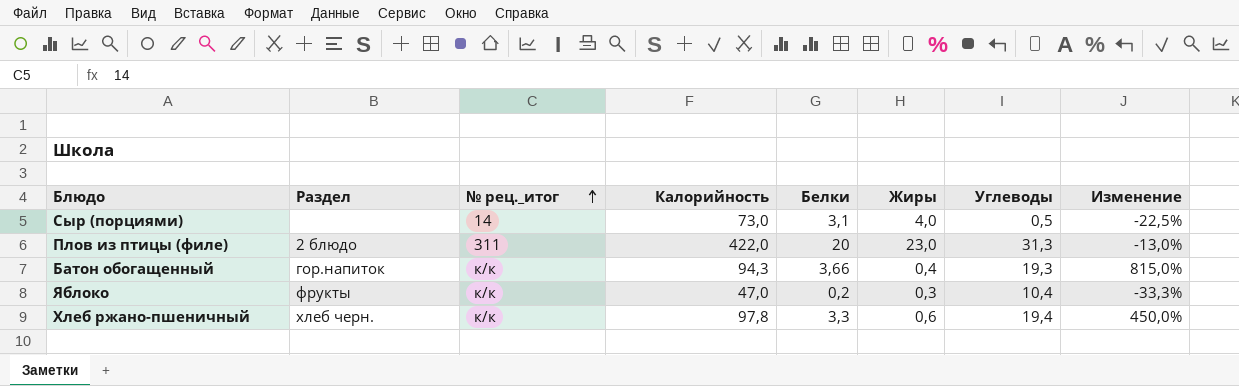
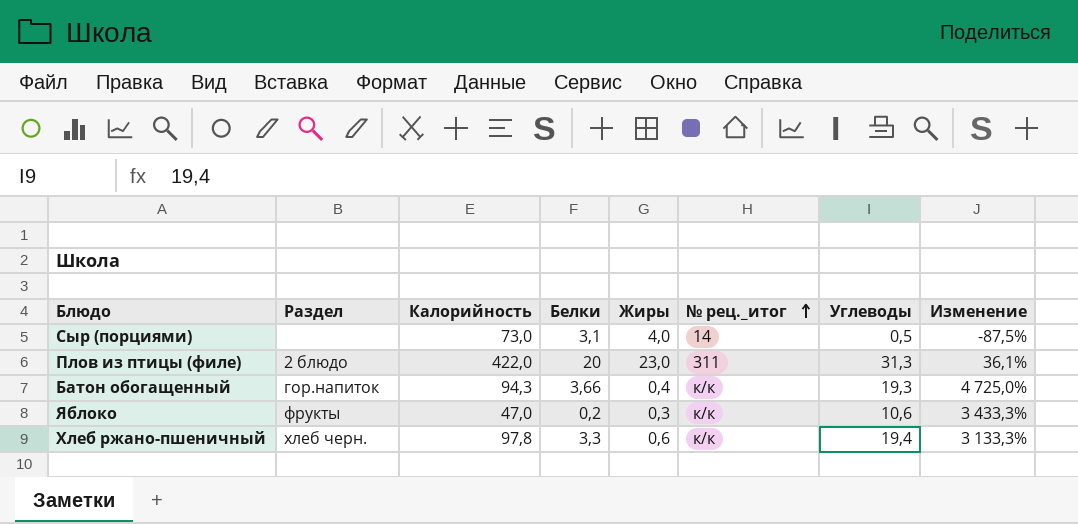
column № рец._итог | position: 3 -> 6
column Изменение | formula: ([Белки] - [Жиры]) / [Жиры] -> ([Углеводы] - [Жиры]) / [Жиры]
Яблоко | Углеводы: 10,4 -> 10,6

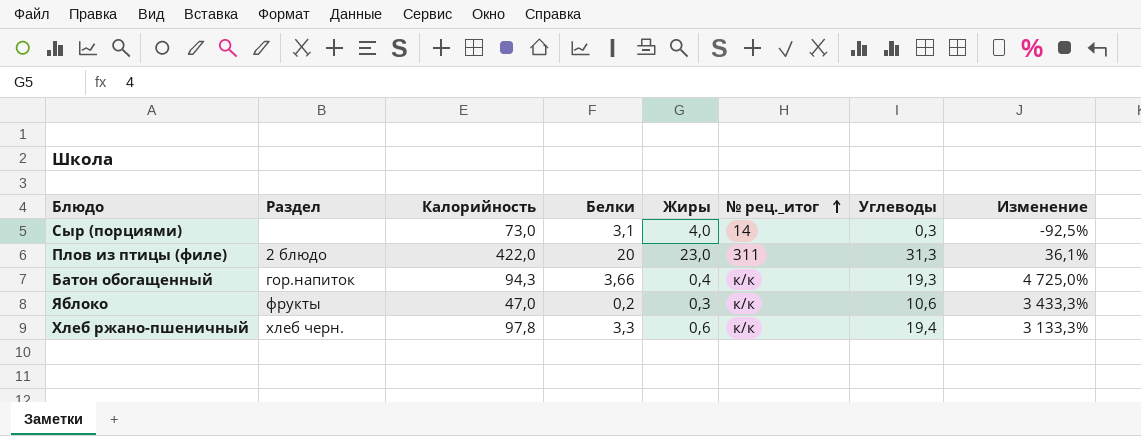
Сыр (порциями) | Углеводы: 0,5 -> 0,3
Сыр (порциями) | Изменение: -87,5% -> -92,5%

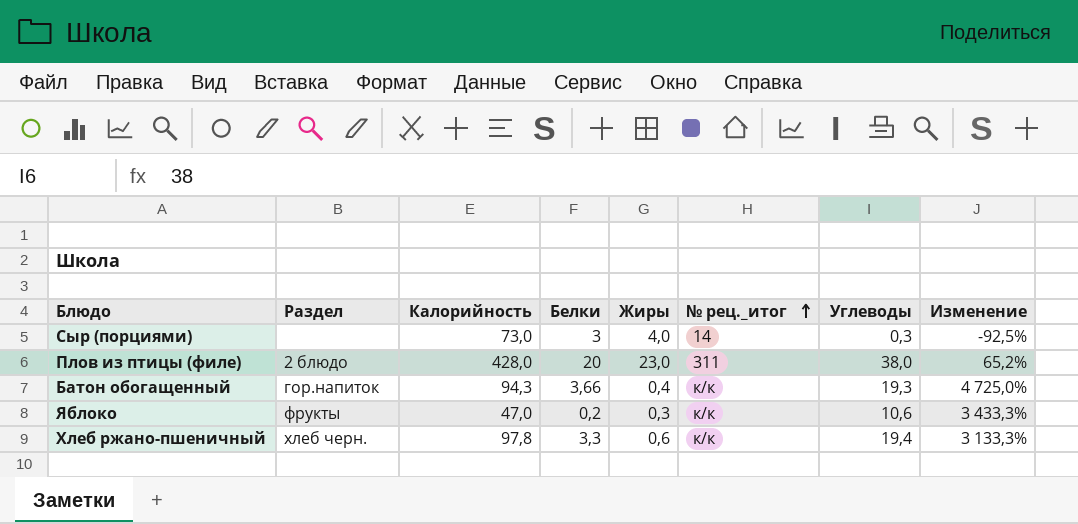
Сыр (порциями) | Белки: 3,1 -> 3
Плов из птицы (филе) | Калорийность: 422,0 -> 428,0
Плов из птицы (филе) | Углеводы: 31,3 -> 38,0
Плов из птицы (филе) | Изменение: 36,1% -> 65,2%

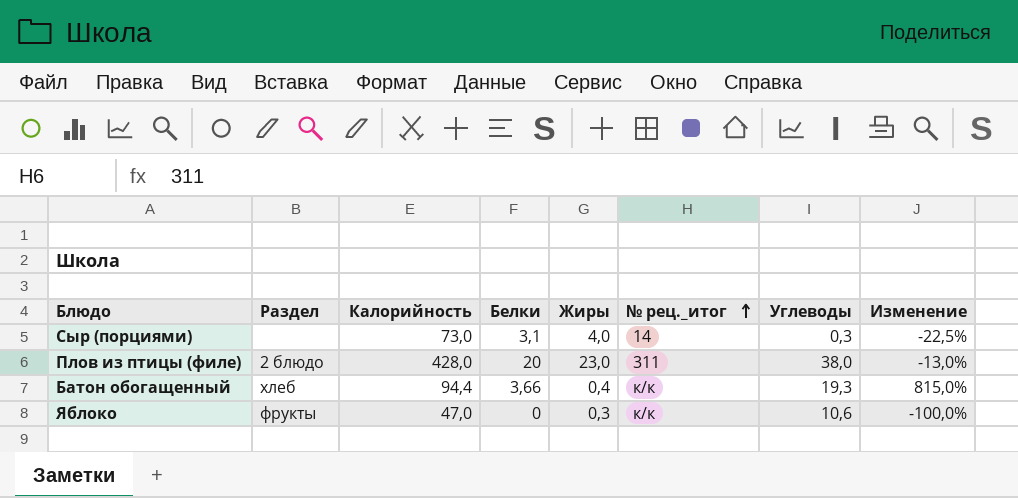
column Изменение | formula: ([Углеводы] - [Жиры]) / [Жиры] -> ([Белки] - [Жиры]) / [Жиры]
row Хлеб ржано-пшеничный: хлеб черн. | 97,8 | 3,3 | 0,6 | к/к | 19,4 | 3 133,3% -> none
Сыр (порциями) | Белки: 3 -> 3,1
Батон обогащенный | Раздел: гор.напиток -> хлеб
Батон обогащенный | Калорийность: 94,3 -> 94,4
Яблоко | Белки: 0,2 -> 0

